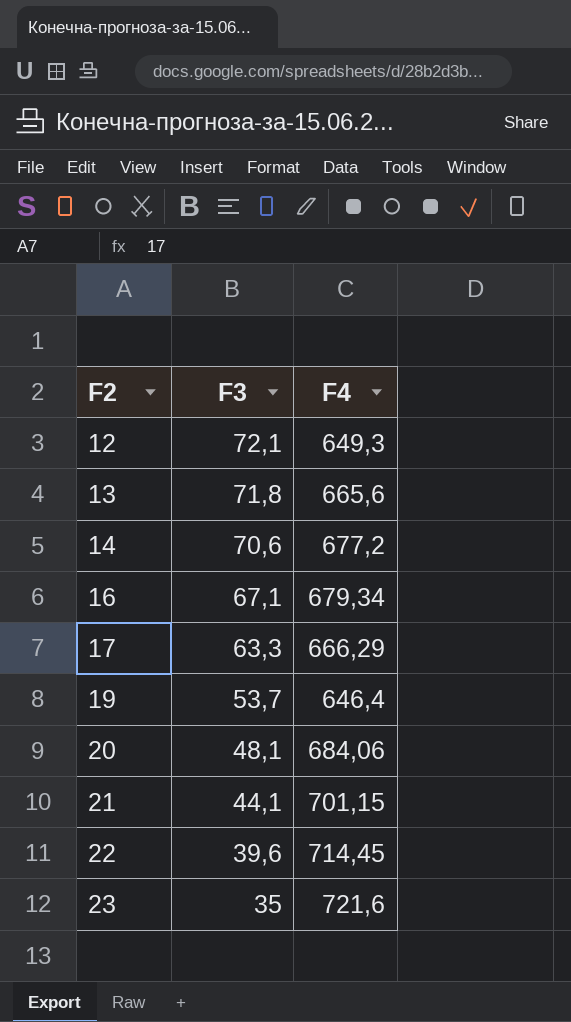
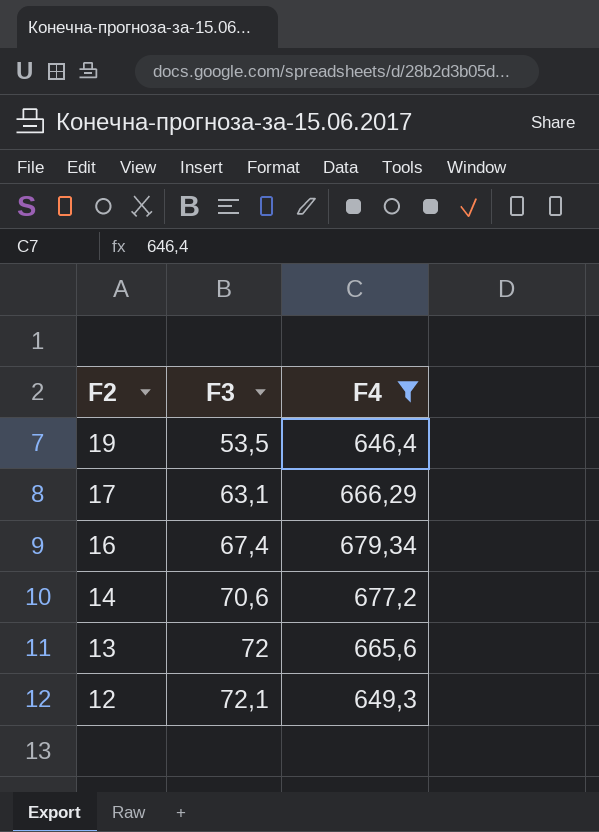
filter: none -> F4 <= 679,34
row order: F2 ascending -> F2 descending
19 | F3: 53,7 -> 53,5
17 | F3: 63,3 -> 63,1
16 | F3: 67,1 -> 67,4
13 | F3: 71,8 -> 72

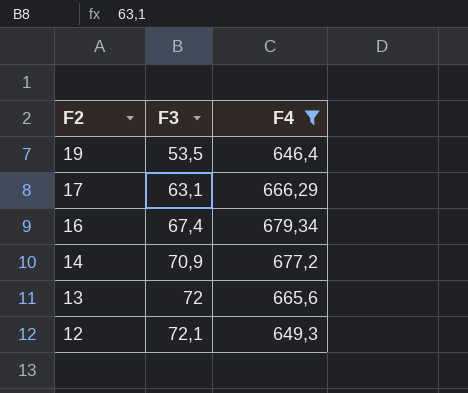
14 | F3: 70,6 -> 70,9

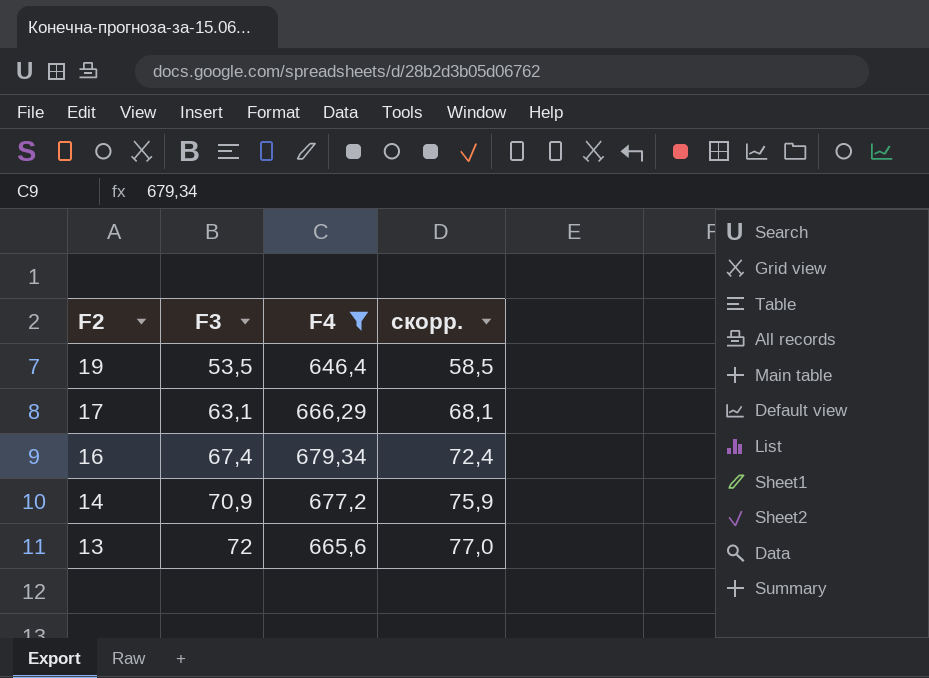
column скорр. | formula: none -> [F3] + 5
row 12: 72,1 | 649,3 -> none

